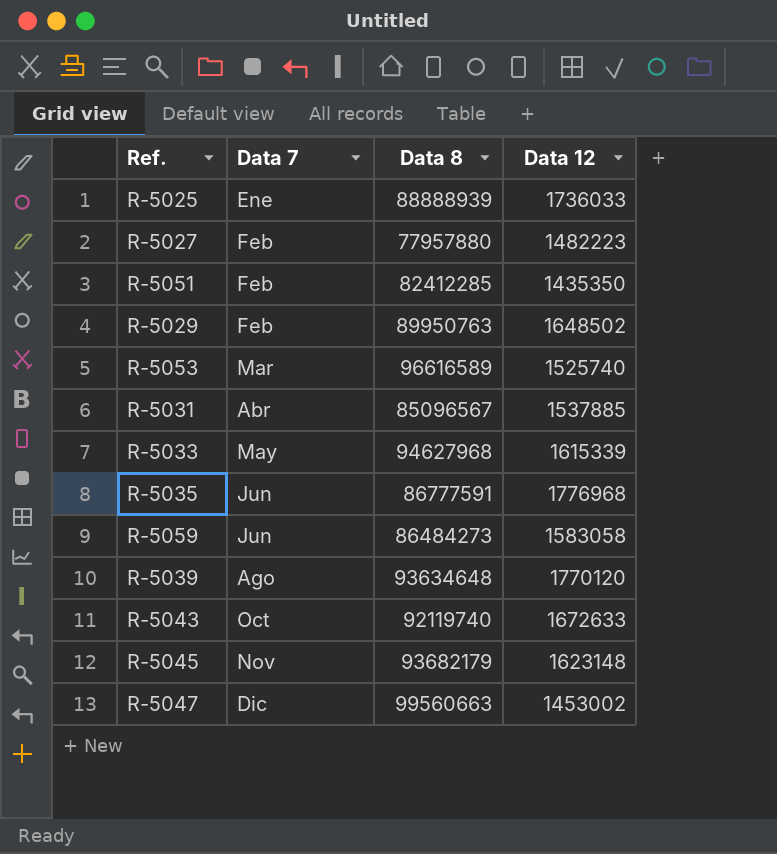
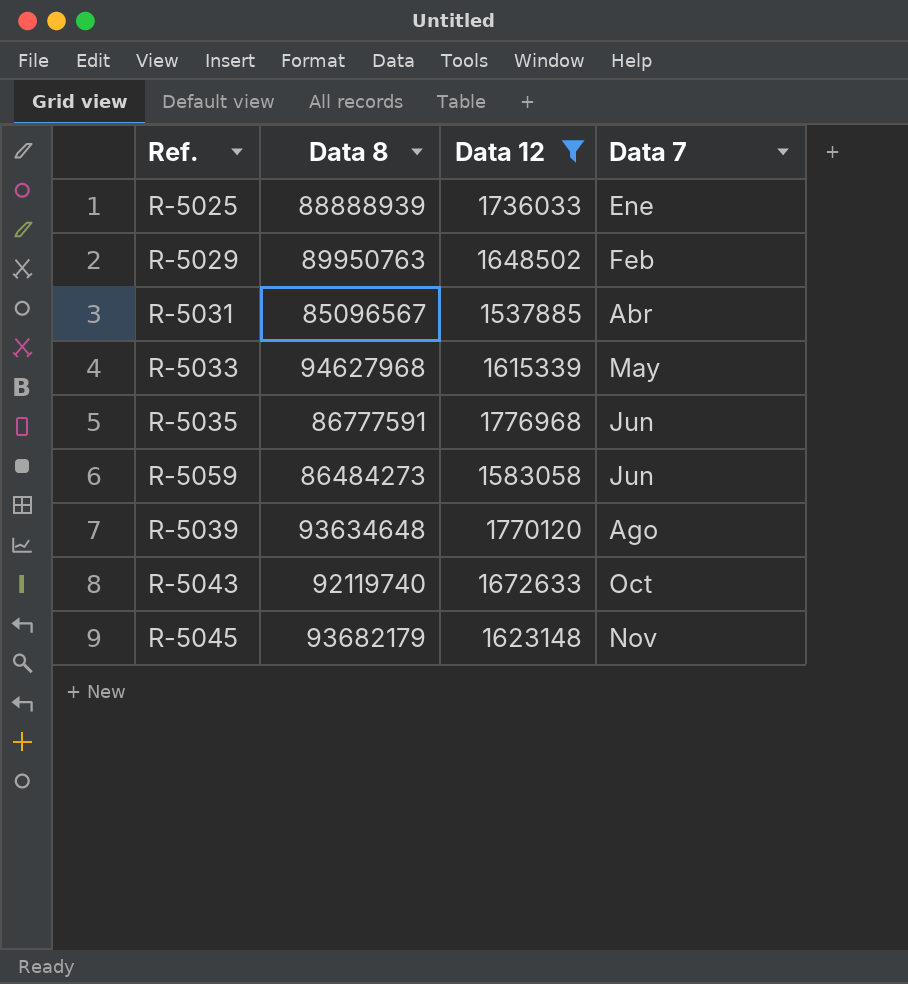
filter: none -> Data 12 >= 1537885
column Data 7 | position: 2 -> 4

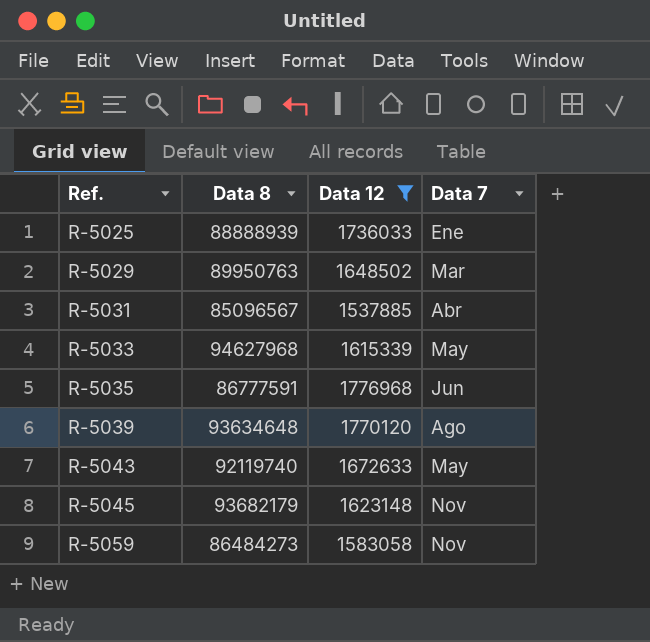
row order: Data 7 ascending -> Ref. ascending
R-5029 | Data 7: Feb -> Mar
R-5043 | Data 7: Oct -> May
R-5059 | Data 7: Jun -> Nov

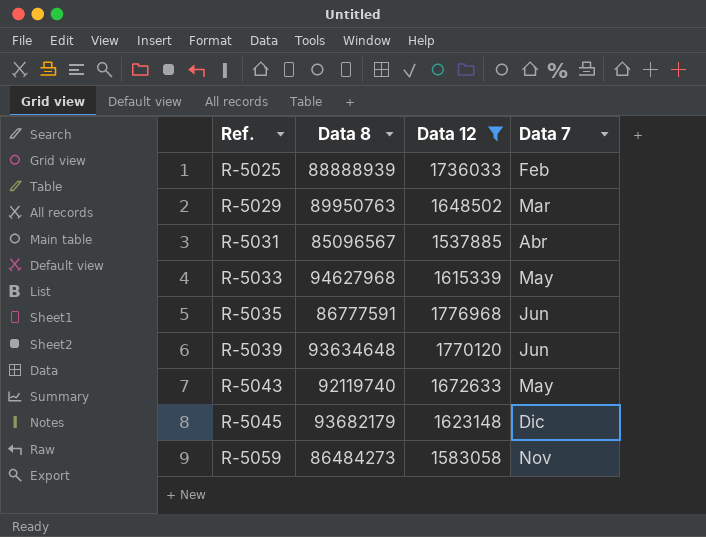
R-5025 | Data 7: Ene -> Feb
R-5039 | Data 7: Ago -> Jun
R-5045 | Data 7: Nov -> Dic

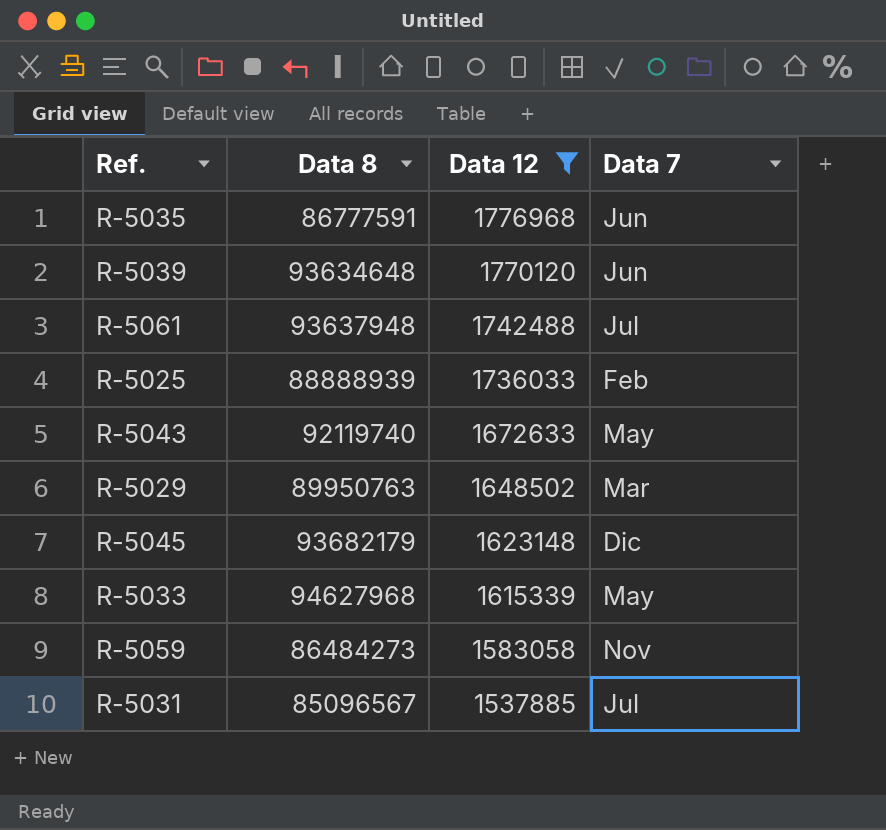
row order: Ref. ascending -> Data 12 descending
row R-5061: none -> 93637948 | 1742488 | Jul
R-5031 | Data 7: Abr -> Jul

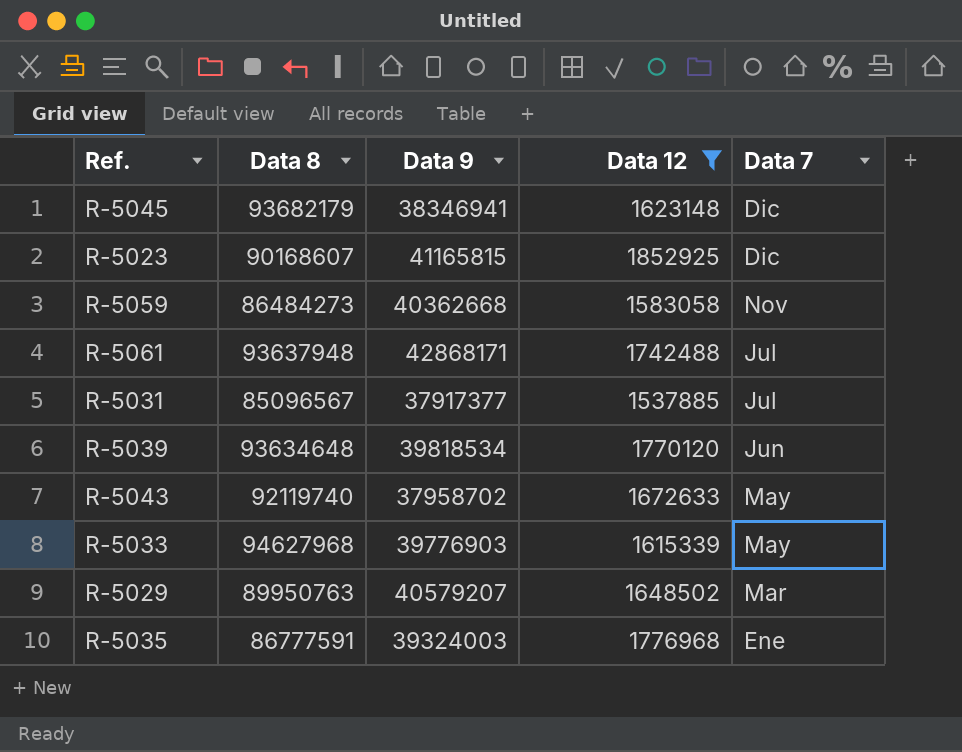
row order: Data 12 descending -> Data 7 descending
column Data 9 | position: none -> 3
row R-5025: 88888939 | 1736033 | Feb -> none
row R-5023: none -> 90168607 | 41165815 | 1852925 | Dic
R-5035 | Data 7: Jun -> Ene

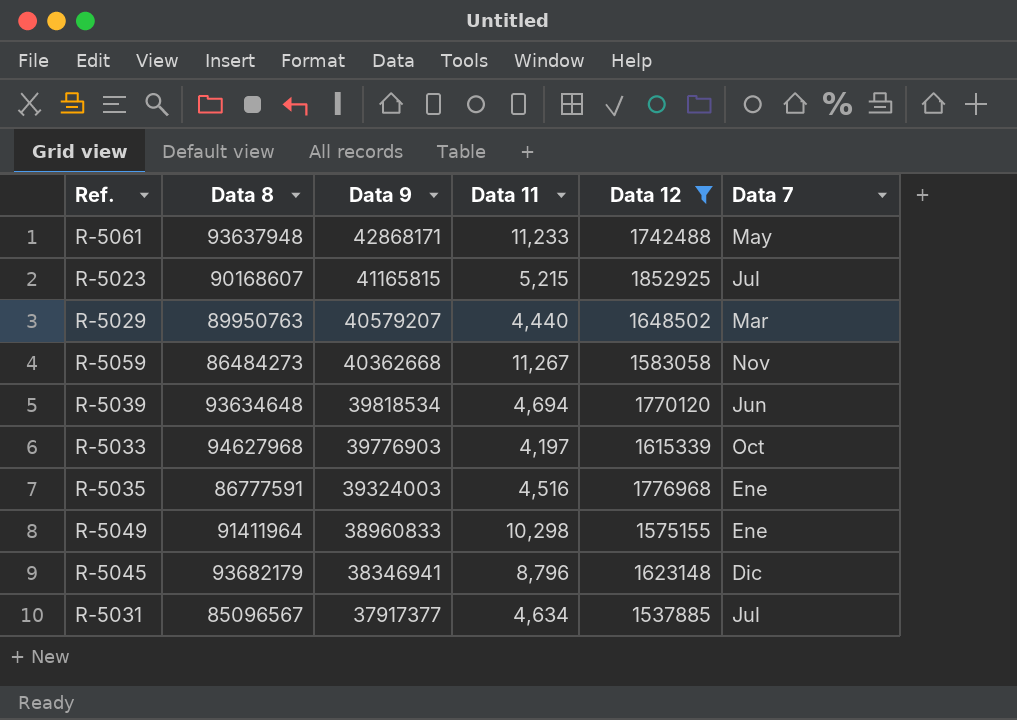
row order: Data 7 descending -> Data 9 descending
column Data 11 | position: none -> 4
row R-5043: 92119740 | 37958702 | 1672633 | May -> none
R-5061 | Data 7: Jul -> May
R-5023 | Data 7: Dic -> Jul
R-5033 | Data 7: May -> Oct
row R-5049: none -> 91411964 | 38960833 | 10,298 | 1575155 | Ene

